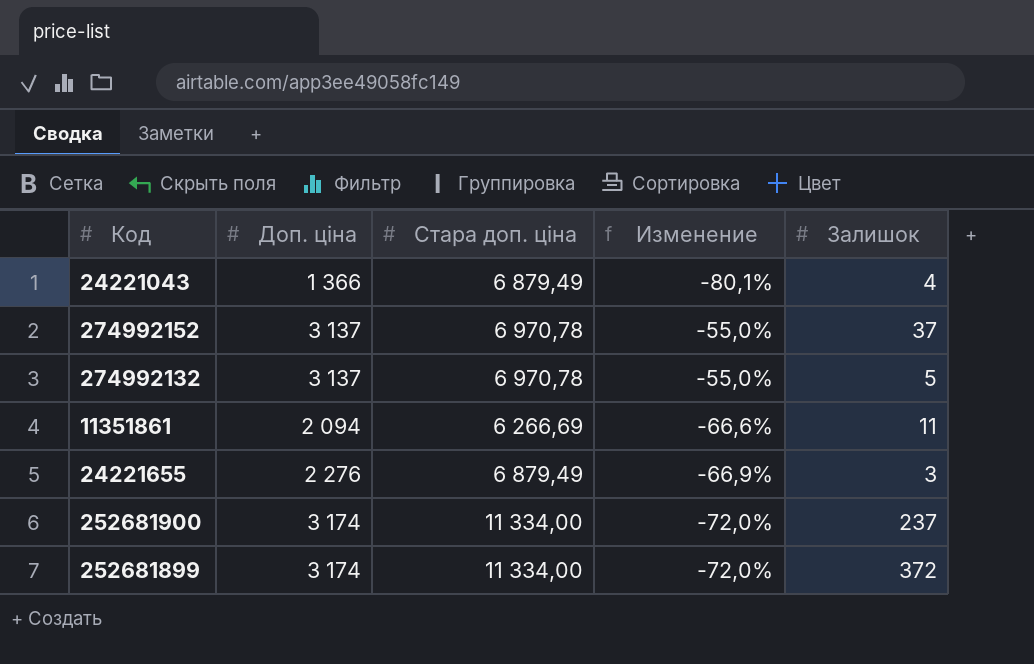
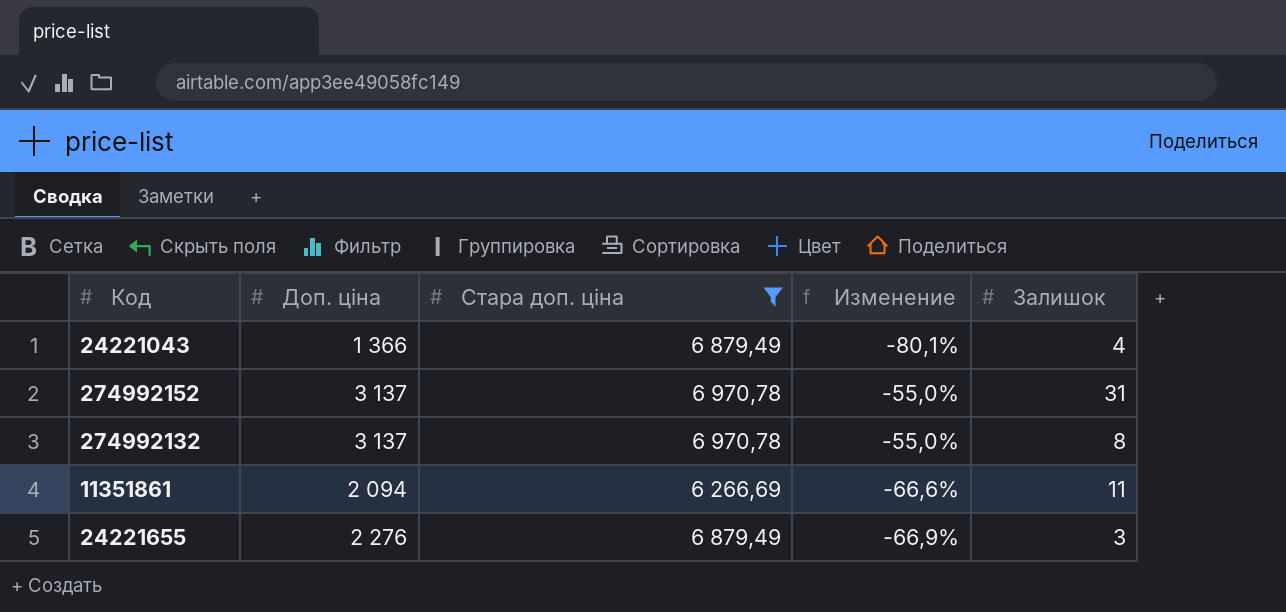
filter: none -> Стара доп. ціна != 11 334,00
274992152 | Залишок: 37 -> 31
274992132 | Залишок: 5 -> 8

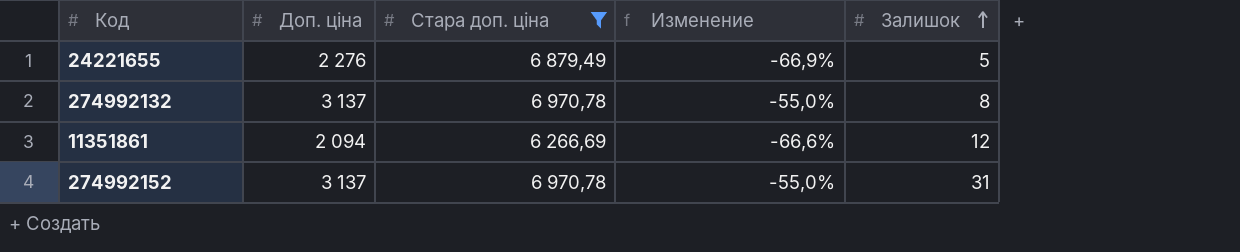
row order: none -> Залишок ascending
row 24221043: 1 366 | 6 879,49 | -80,1% | 4 -> none
24221655 | Залишок: 3 -> 5
11351861 | Залишок: 11 -> 12

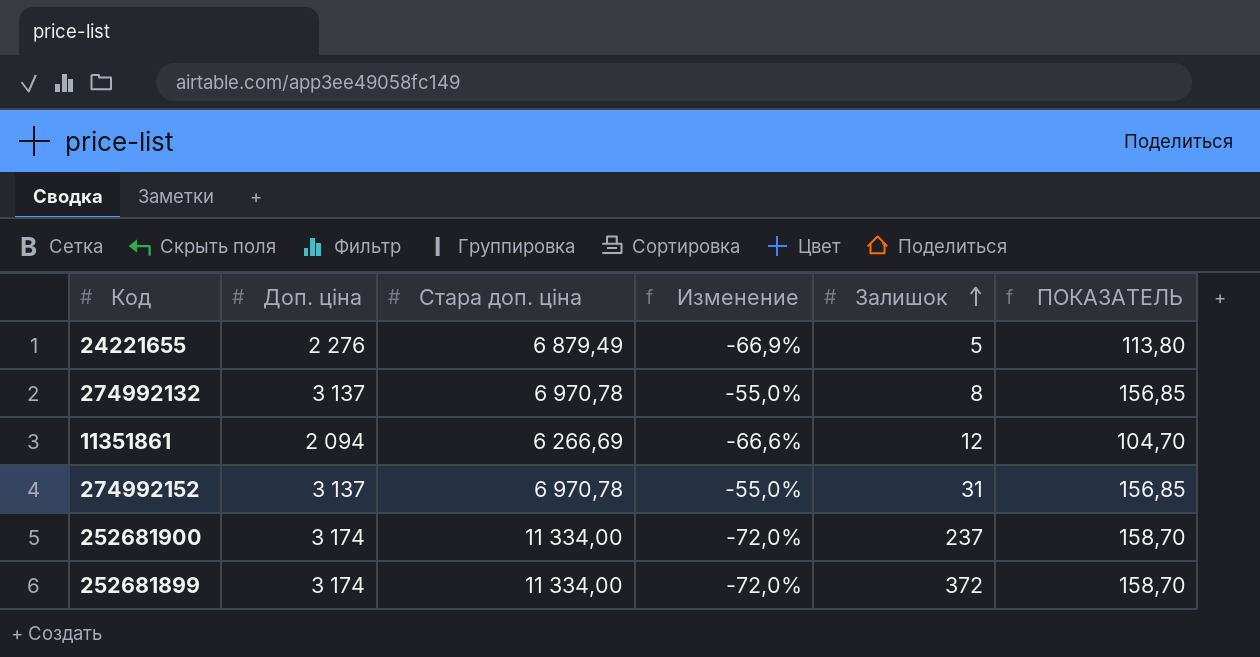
filter: Стара доп. ціна != 11 334,00 -> none
column ПОКАЗАТЕЛЬ | formula: none -> [Доп. ціна] * 0,05

